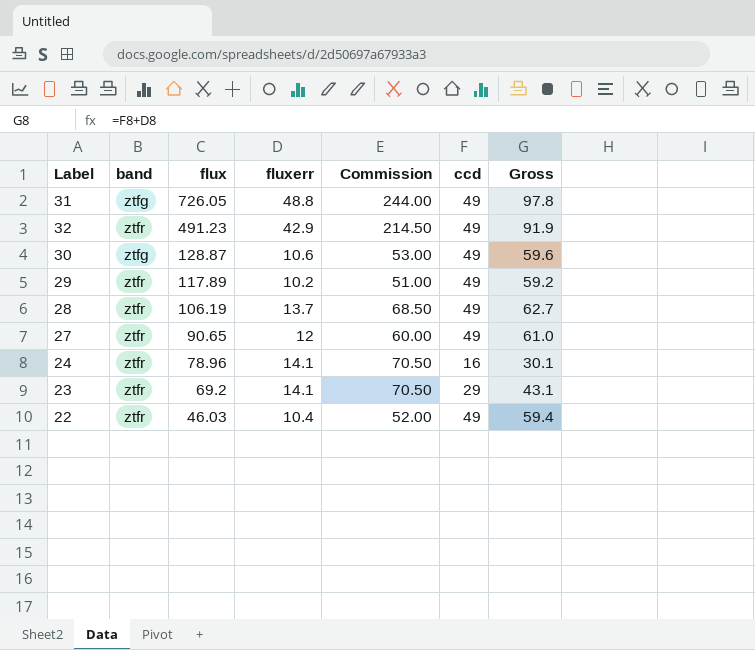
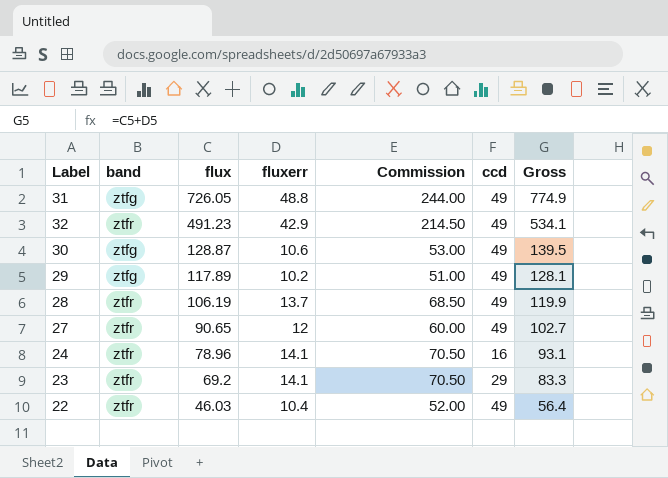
column Gross | formula: [fluxerr] + [ccd] -> [flux] + [fluxerr]
29 | band: ztfr -> ztfg

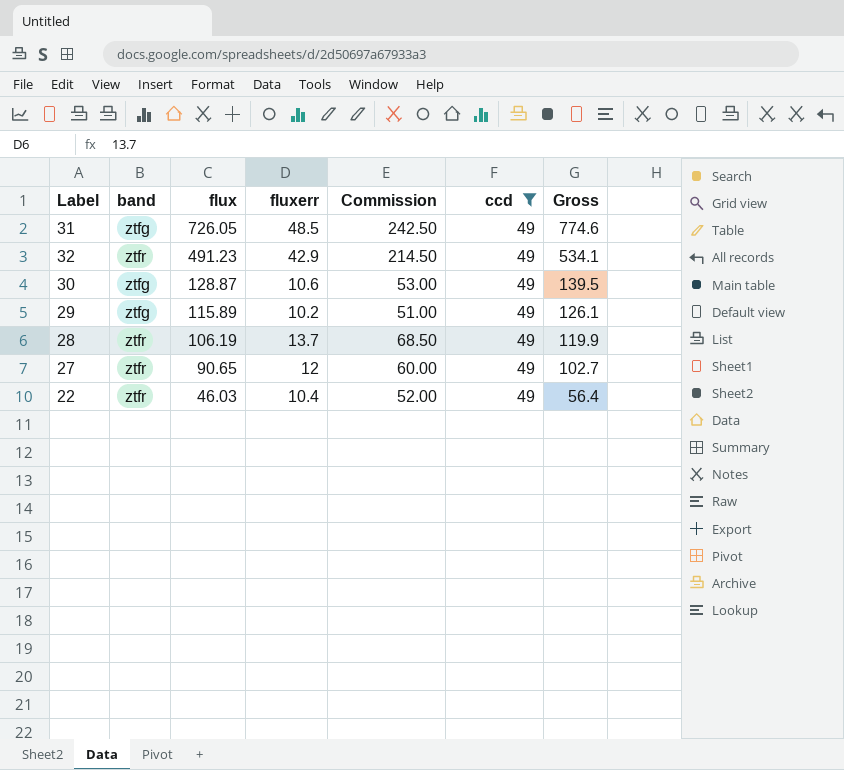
filter: none -> ccd = 49
31 | fluxerr: 48.8 -> 48.5
31 | Commission: 244.00 -> 242.50
31 | Gross: 774.9 -> 774.6
29 | flux: 117.89 -> 115.89
29 | Gross: 128.1 -> 126.1

